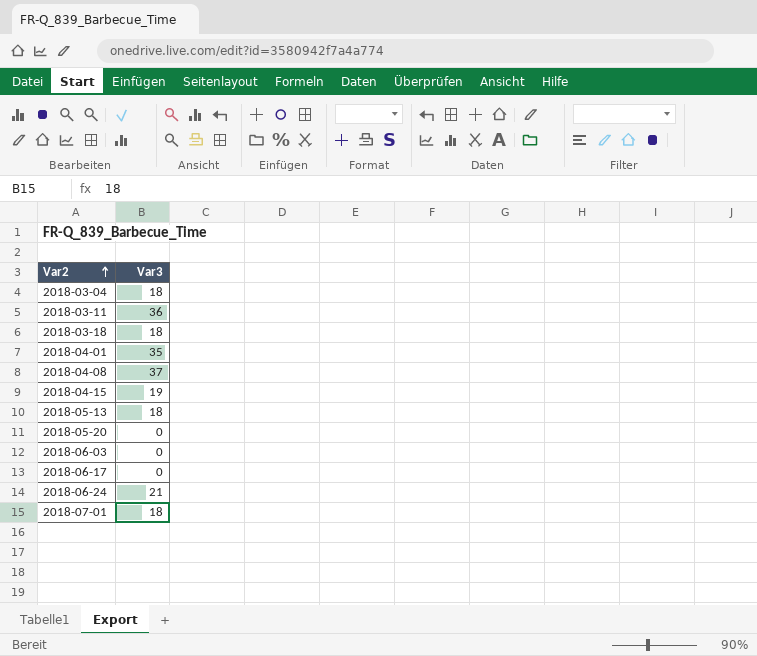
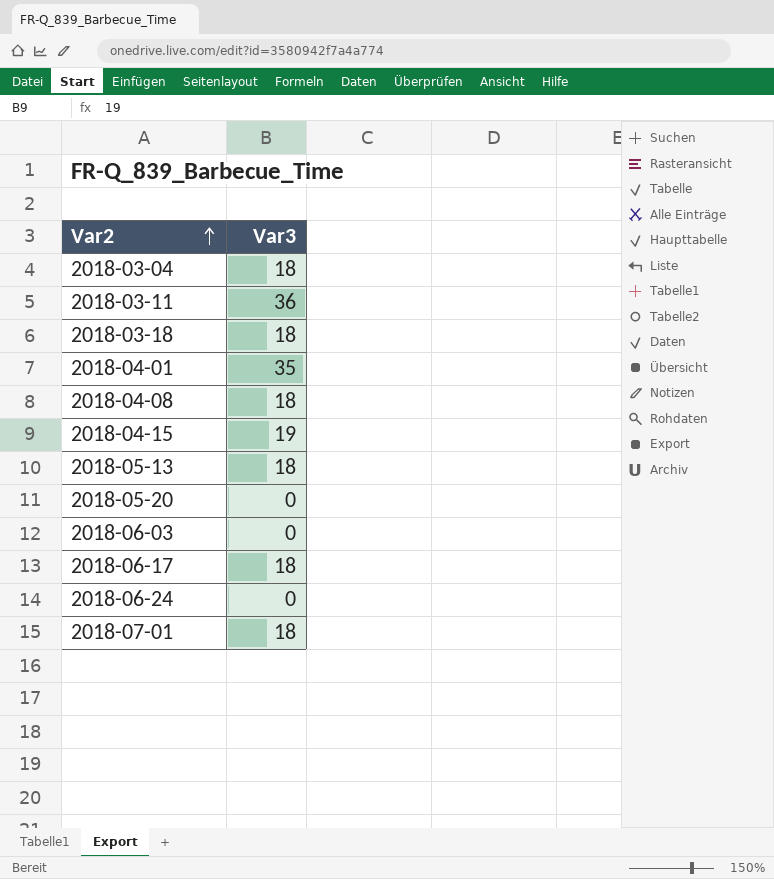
2018-04-08 | Var3: 37 -> 18
2018-06-17 | Var3: 0 -> 18
2018-06-24 | Var3: 21 -> 0

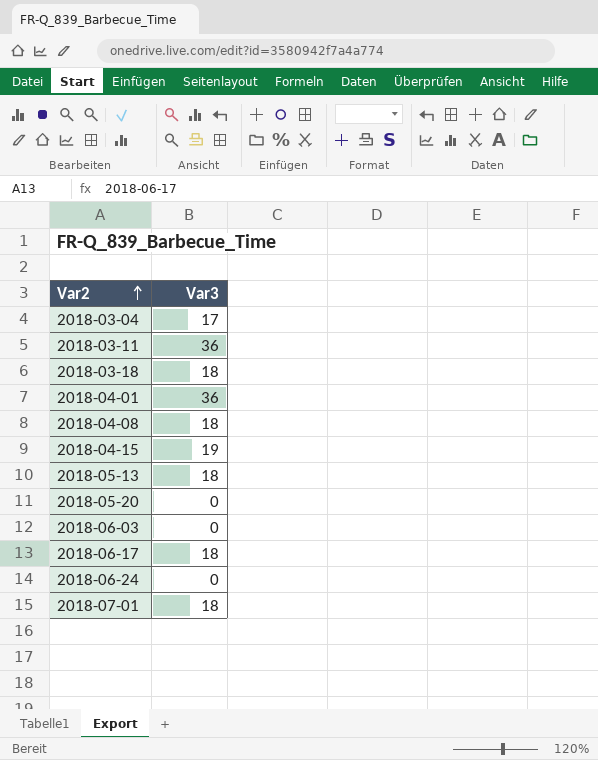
2018-03-04 | Var3: 18 -> 17
2018-04-01 | Var3: 35 -> 36

